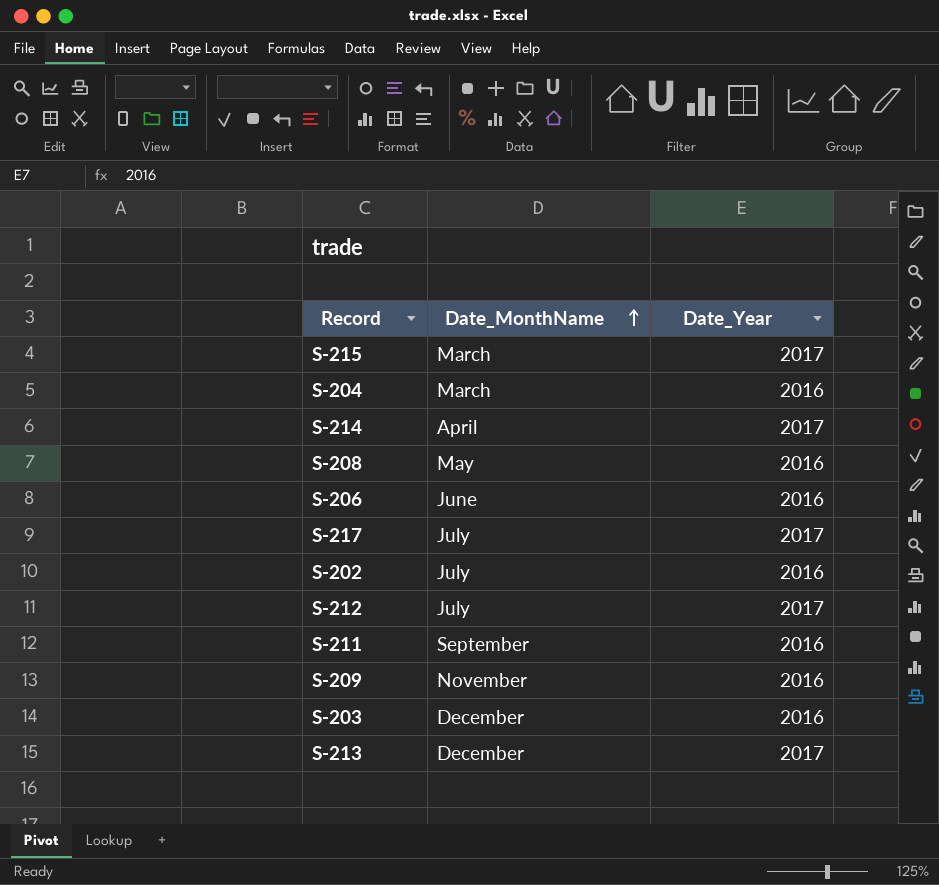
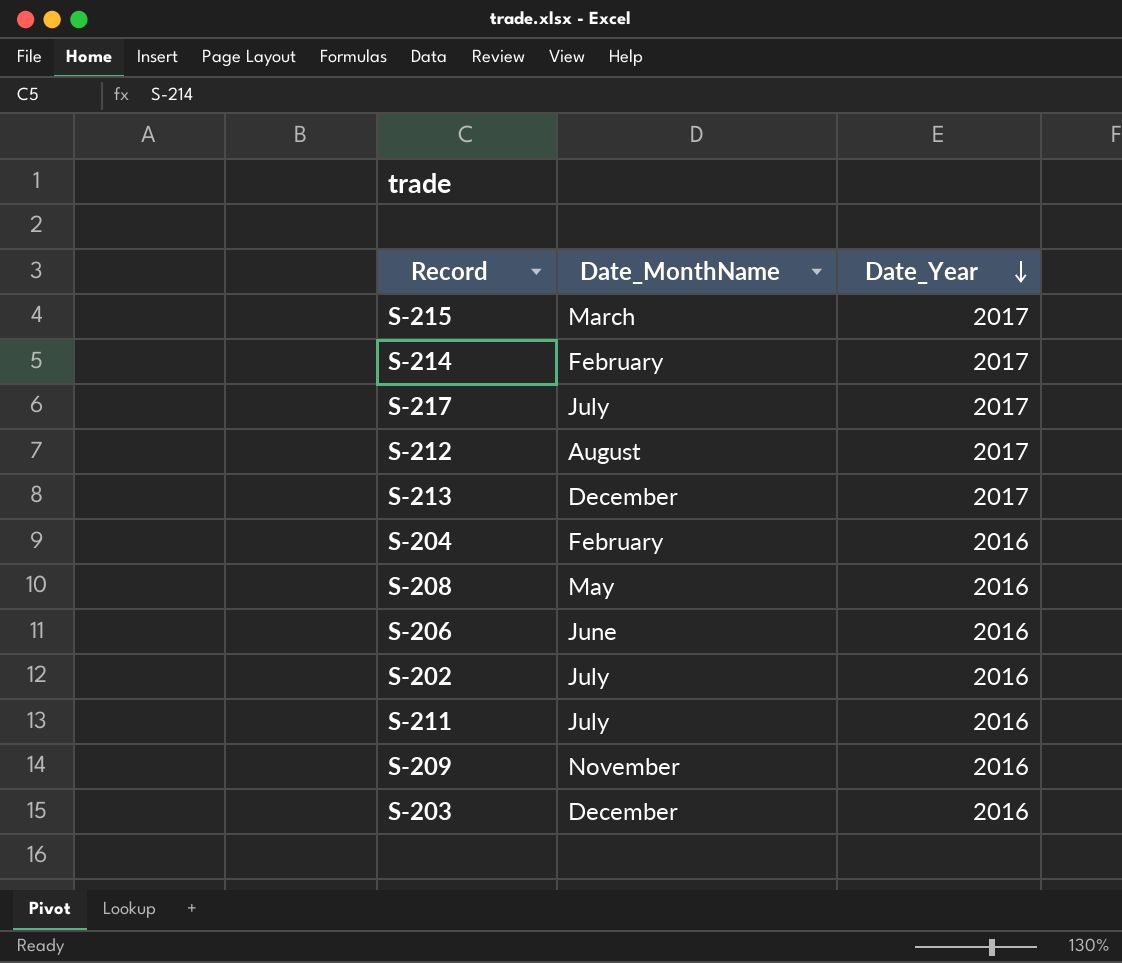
row order: Date_MonthName ascending -> Date_Year descending
S-214 | Date_MonthName: April -> February
S-212 | Date_MonthName: July -> August
S-204 | Date_MonthName: March -> February
S-211 | Date_MonthName: September -> July

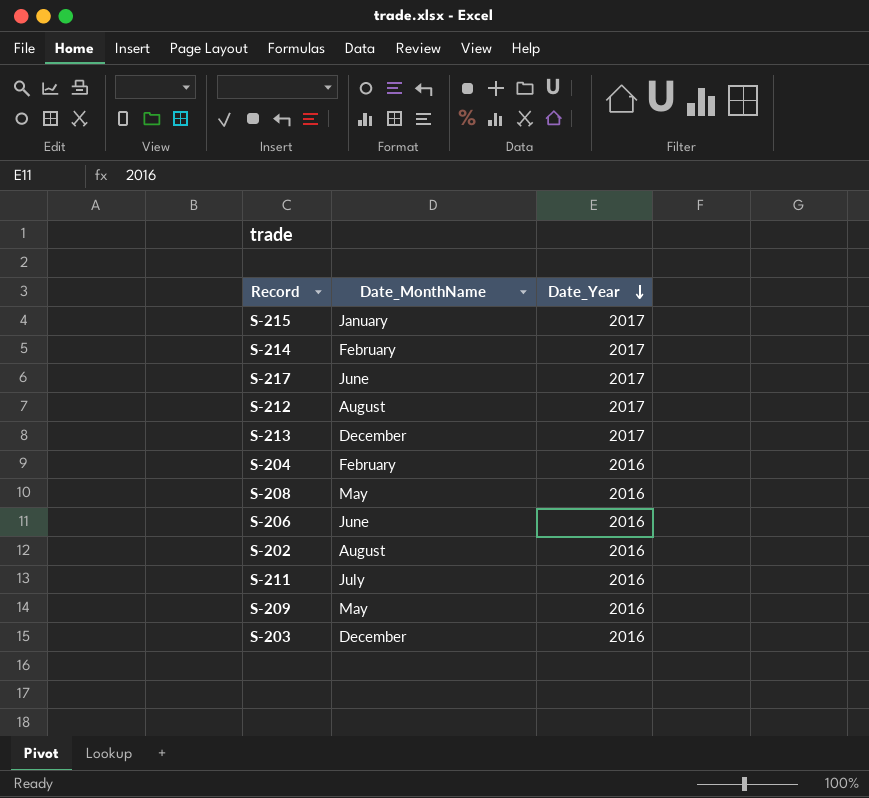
S-215 | Date_MonthName: March -> January
S-217 | Date_MonthName: July -> June
S-202 | Date_MonthName: July -> August
S-209 | Date_MonthName: November -> May

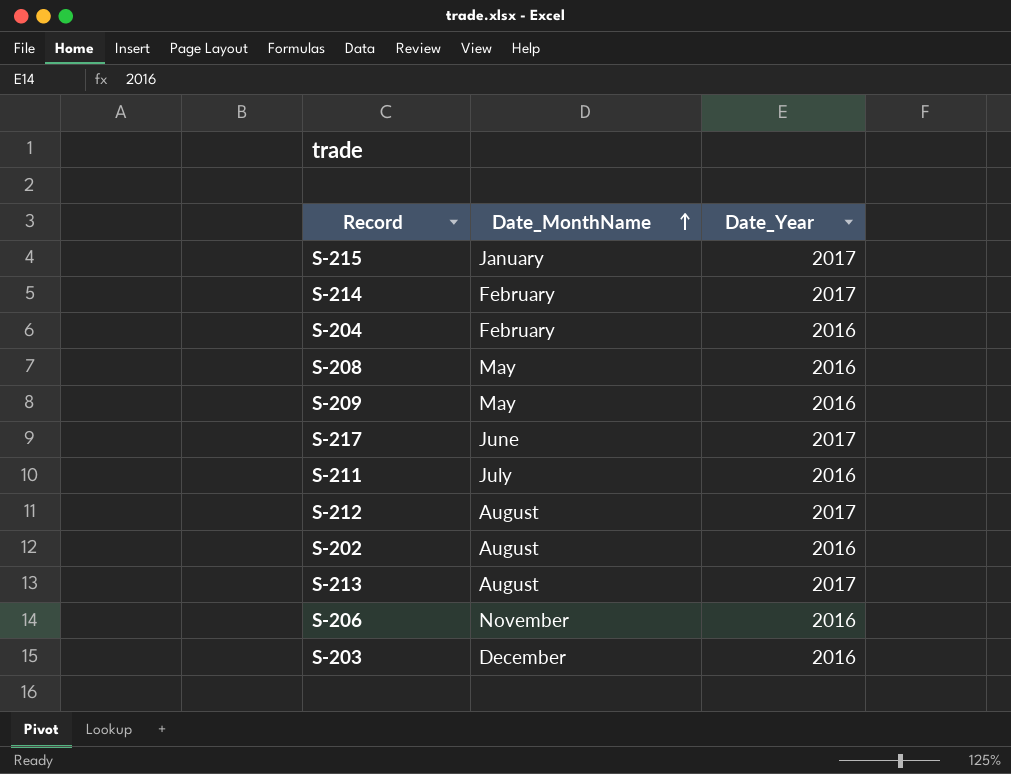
row order: Date_Year descending -> Date_MonthName ascending
S-213 | Date_MonthName: December -> August
S-206 | Date_MonthName: June -> November

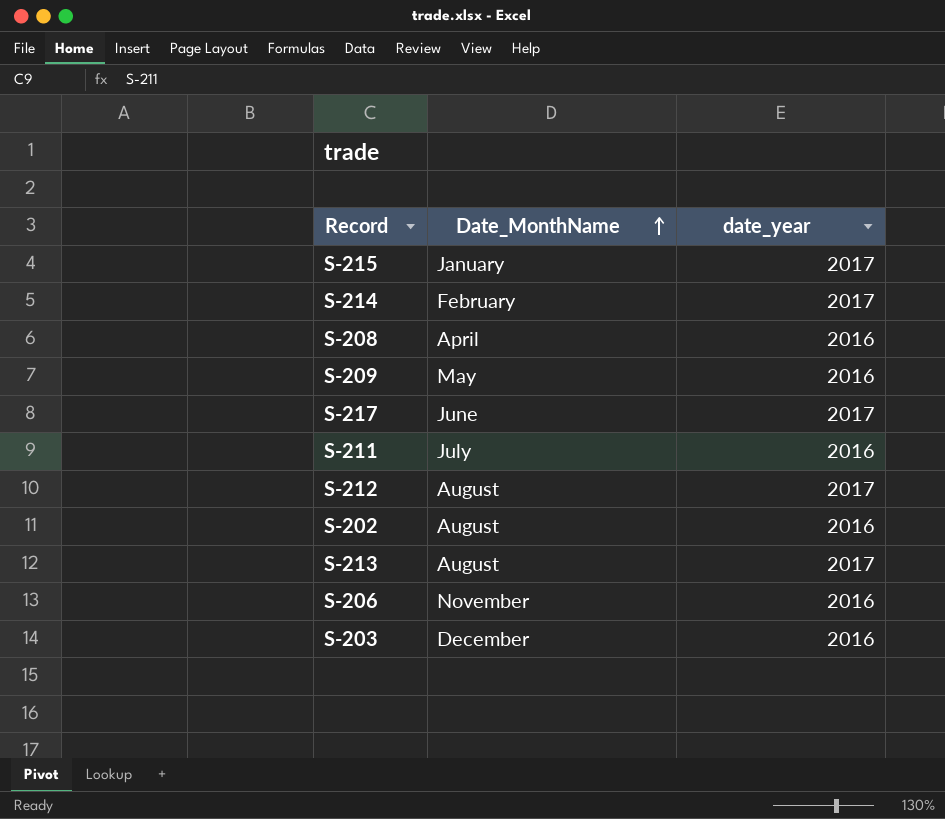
column name: Date_Year -> date_year
row S-204: February | 2016 -> none
S-208 | Date_MonthName: May -> April

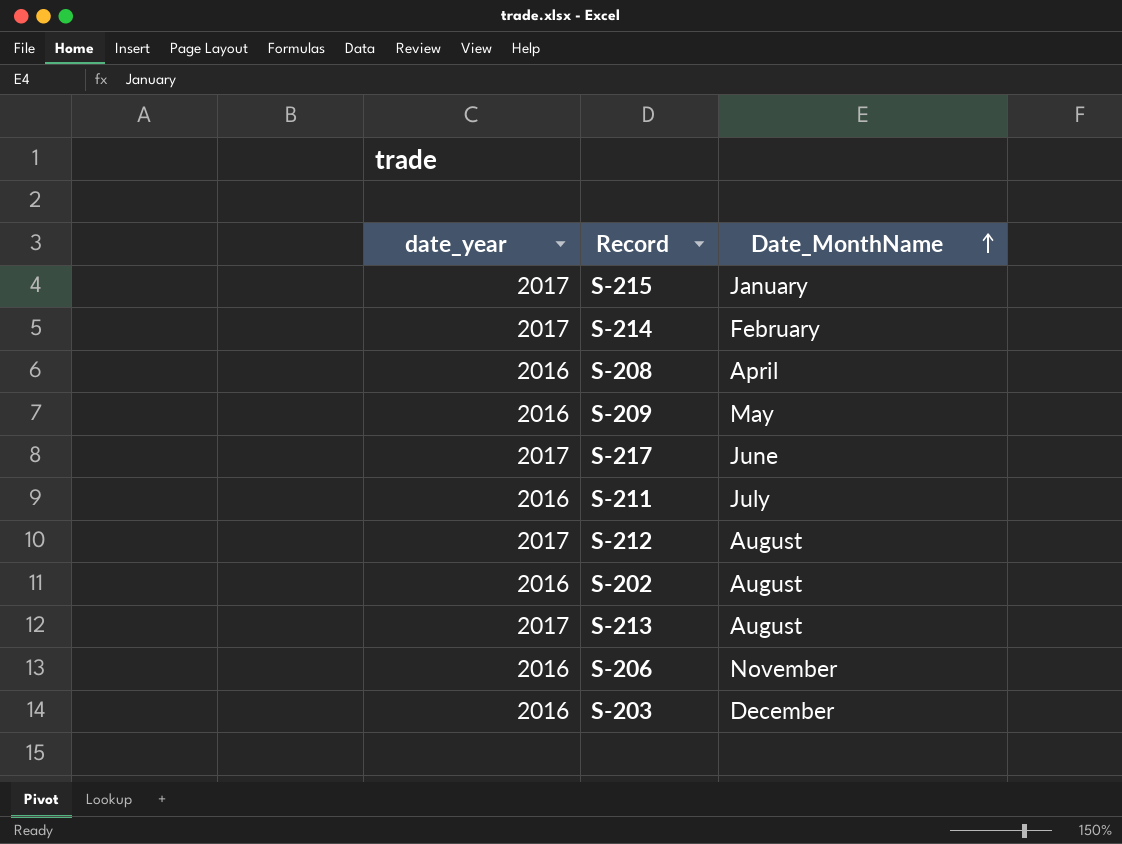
column date_year | position: 3 -> 1

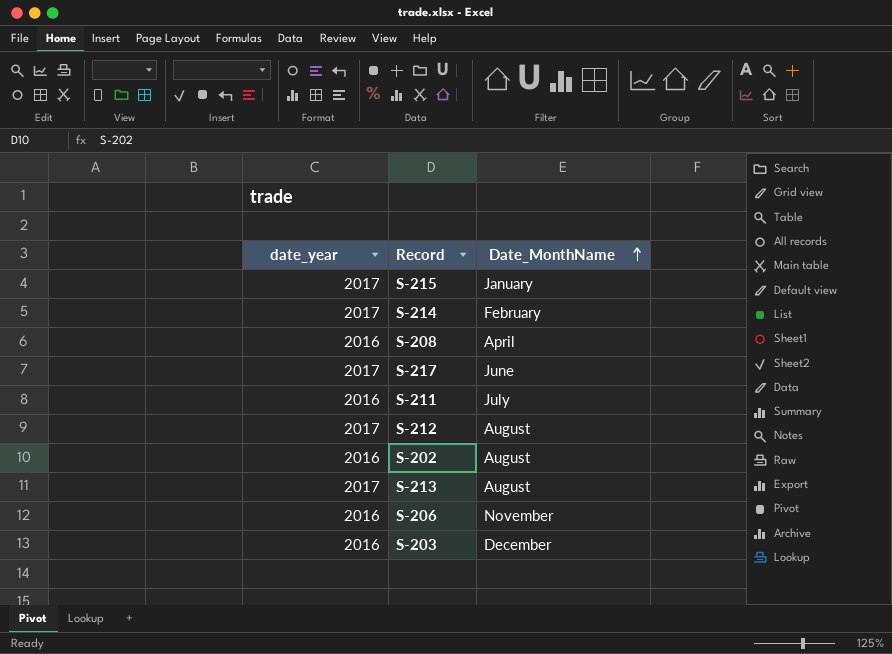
row S-209: 2016 | May -> none

